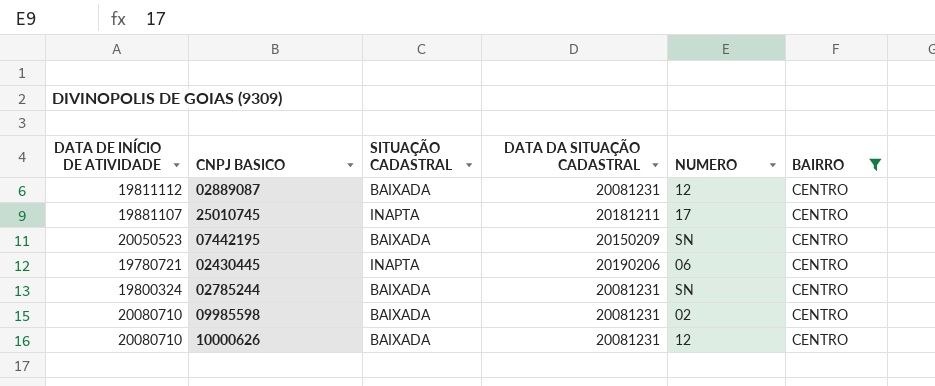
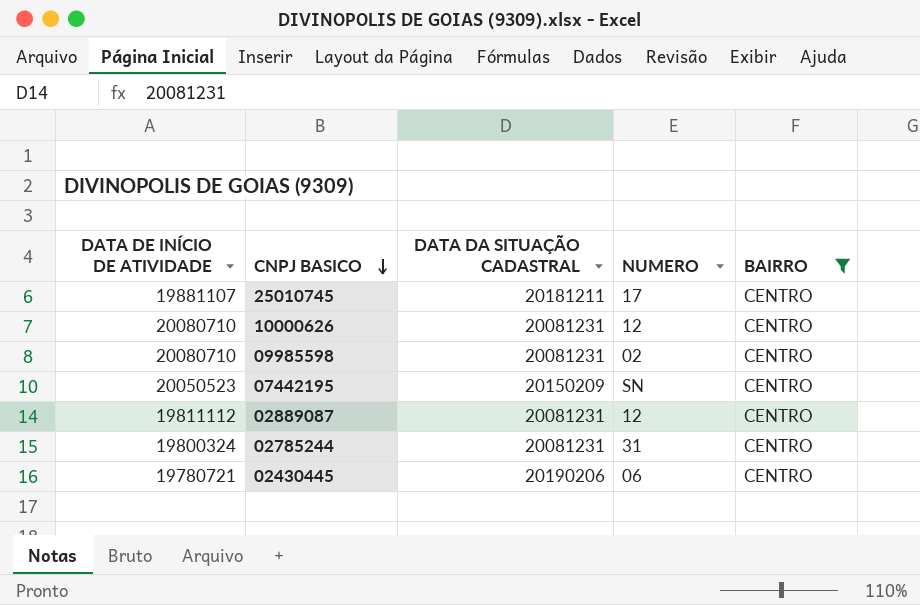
row order: none -> CNPJ BASICO descending
column SITUAÇÃO CADASTRAL | position: 3 -> none
02785244 | NUMERO: SN -> 31

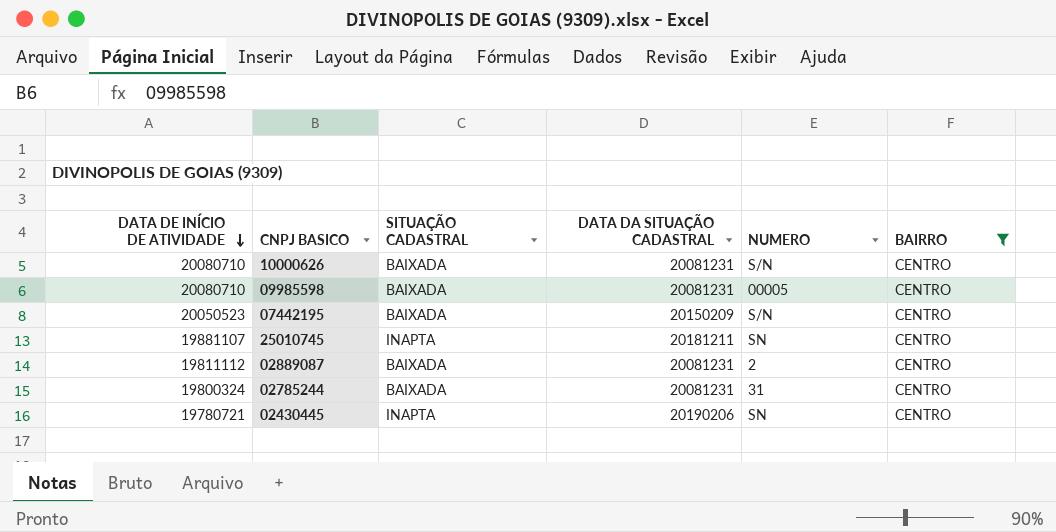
row order: CNPJ BASICO descending -> DATA DE INÍCIO DE ATIVIDADE descending
column SITUAÇÃO CADASTRAL | position: none -> 3
10000626 | NUMERO: 12 -> S/N
09985598 | NUMERO: 02 -> 00005
07442195 | NUMERO: SN -> S/N
25010745 | NUMERO: 17 -> SN
02889087 | NUMERO: 12 -> 2
02430445 | NUMERO: 06 -> SN

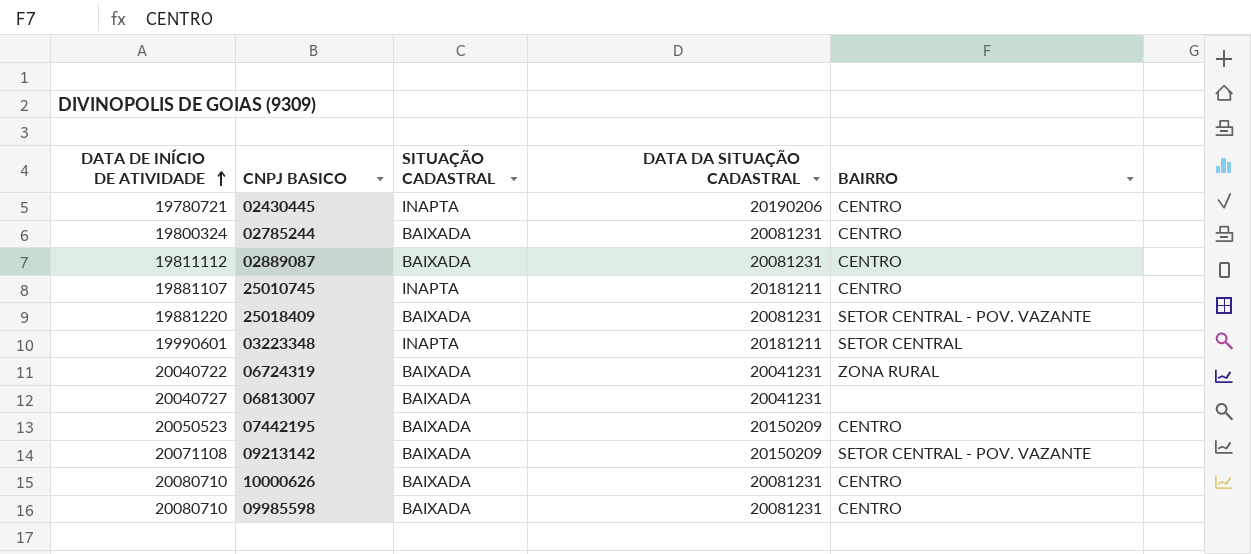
filter: BAIRRO = CENTRO -> none
row order: DATA DE INÍCIO DE ATIVIDADE descending -> DATA DE INÍCIO DE ATIVIDADE ascending
column NUMERO | position: 5 -> none

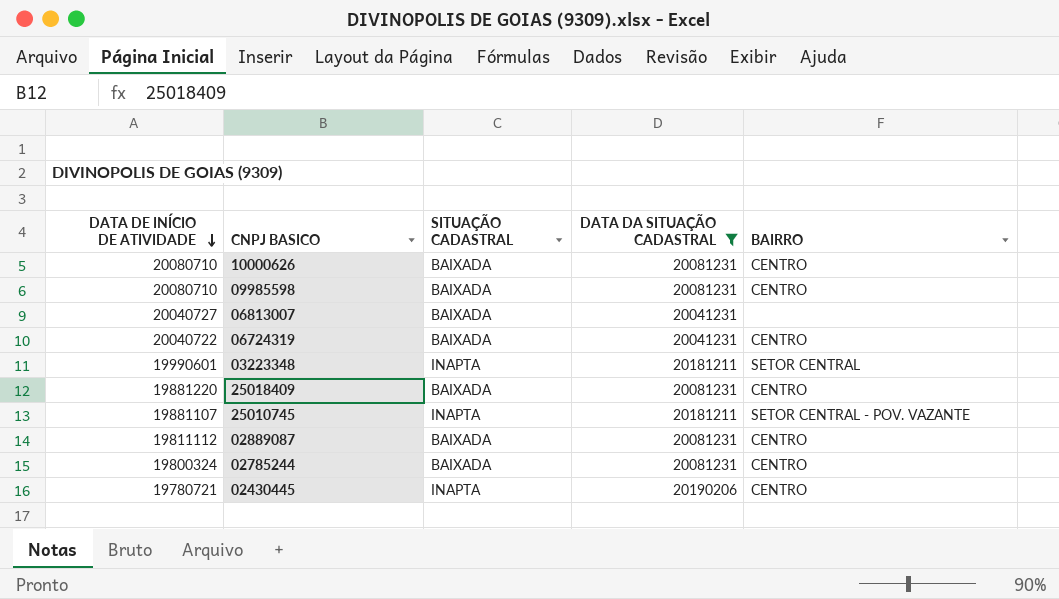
filter: none -> DATA DA SITUAÇÃO CADASTRAL != 20150209
row order: DATA DE INÍCIO DE ATIVIDADE ascending -> DATA DE INÍCIO DE ATIVIDADE descending
06724319 | BAIRRO: ZONA RURAL -> CENTRO
25018409 | BAIRRO: SETOR CENTRAL - POV. VAZANTE -> CENTRO
25010745 | BAIRRO: CENTRO -> SETOR CENTRAL - POV. VAZANTE

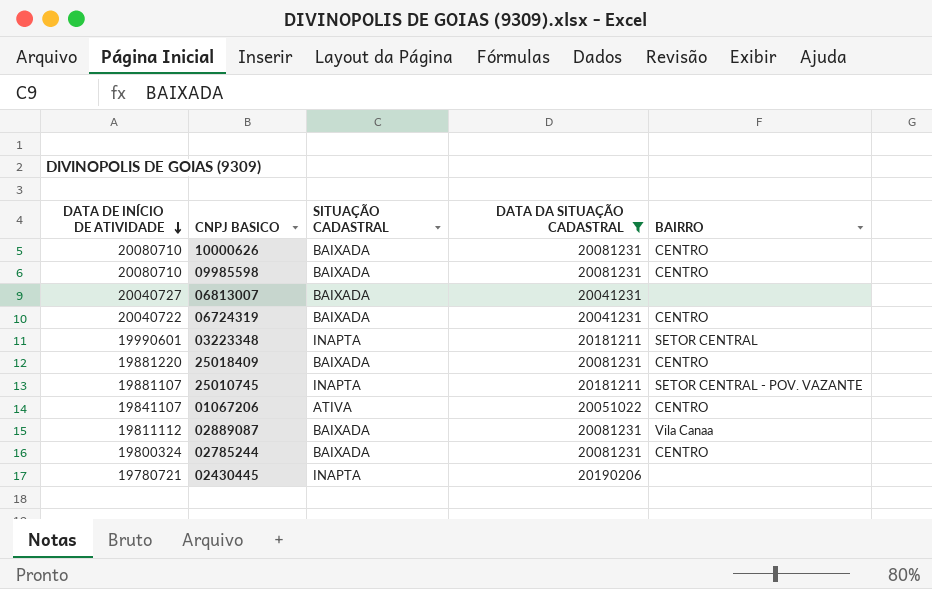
row 01067206: none -> 19841107 | ATIVA | 20051022 | CENTRO
02889087 | BAIRRO: CENTRO -> Vila Canaa
02430445 | BAIRRO: CENTRO -> none

